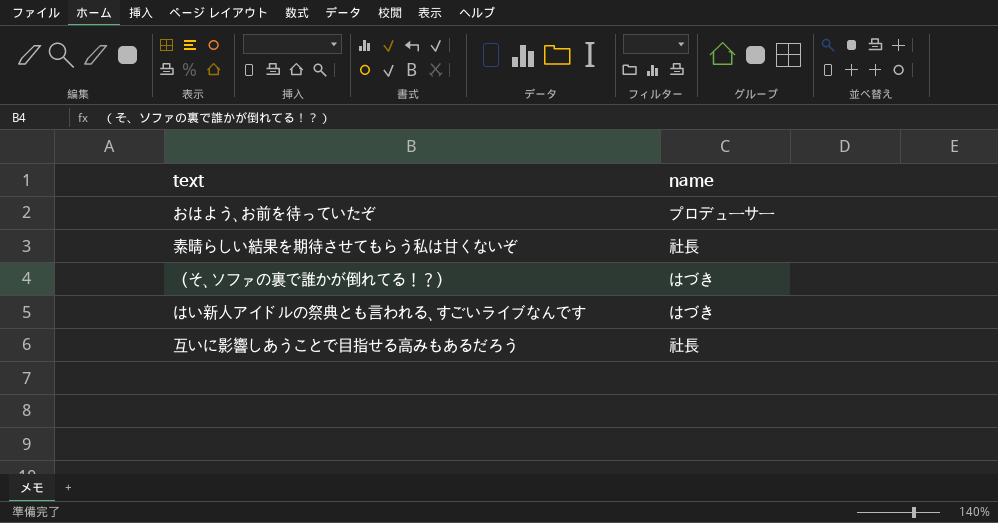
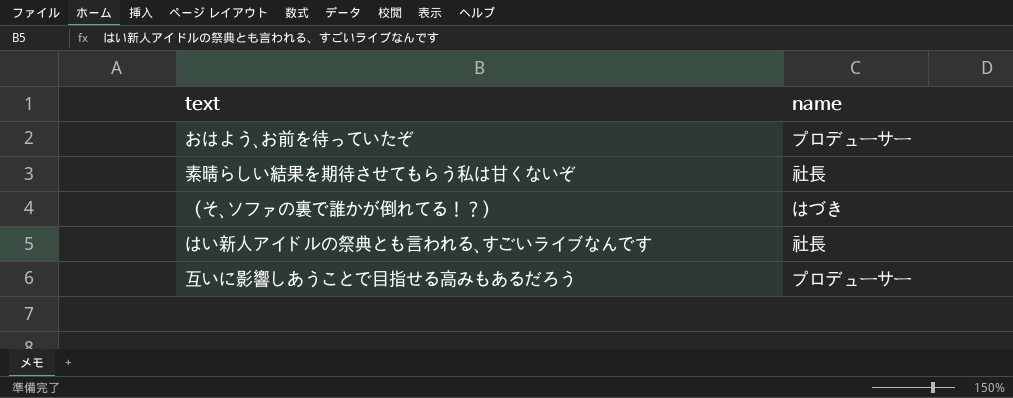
はい新人アイドルの祭典とも言われる、すごいライブなんです | name: はづき -> 社長
互いに影響しあうことで目指せる高みもあるだろう | name: 社長 -> プロデューサー

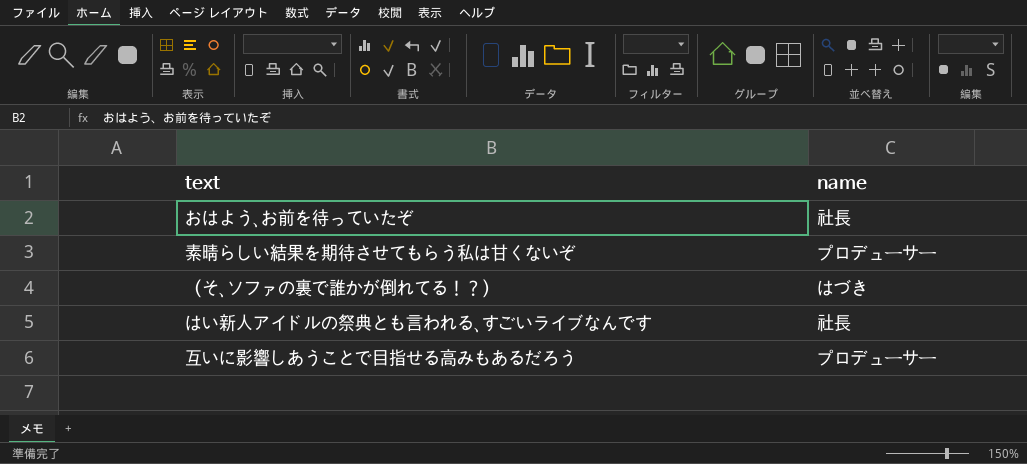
おはよう、お前を待っていたぞ | name: プロデューサー -> 社長
素晴らしい結果を期待させてもらう私は甘くないぞ | name: 社長 -> プロデューサー

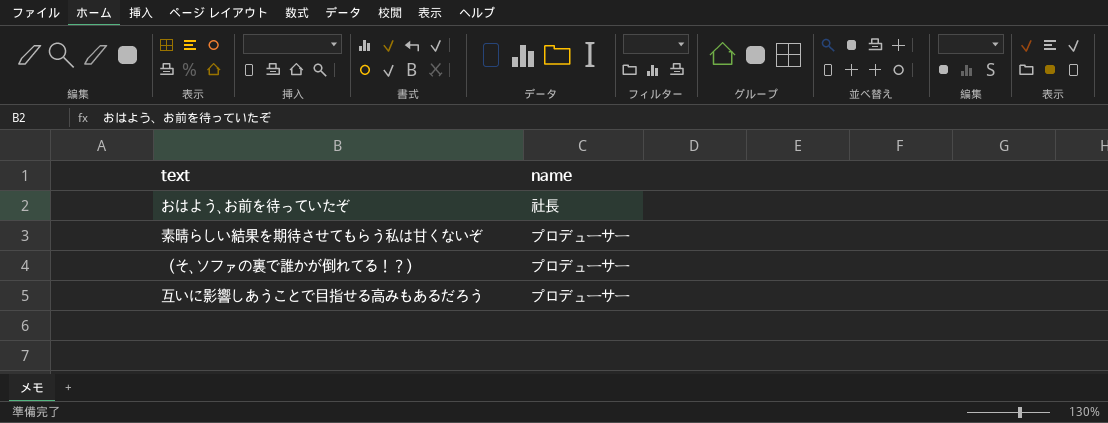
row はい新人アイドルの祭典とも言われる、すごいライブなんです: 社長 -> none
（そ、ソファの裏で誰かが倒れてる！？） | name: はづき -> プロデューサー

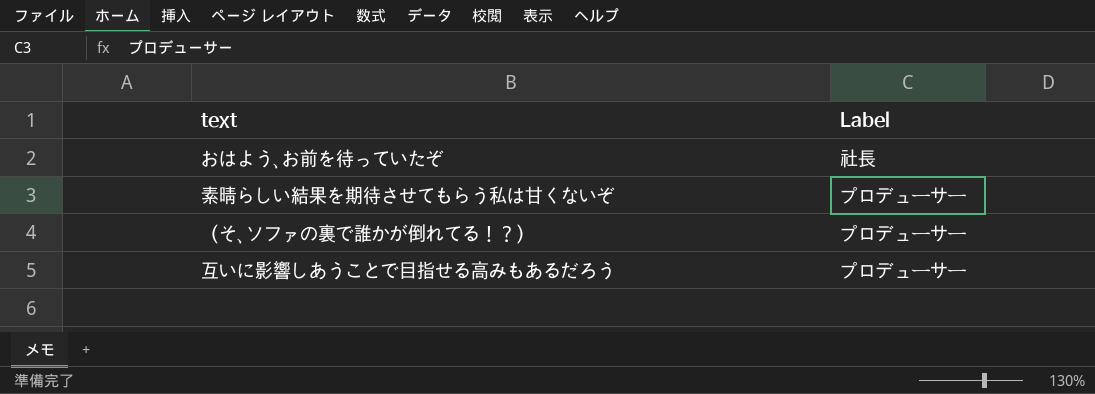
column name: name -> Label

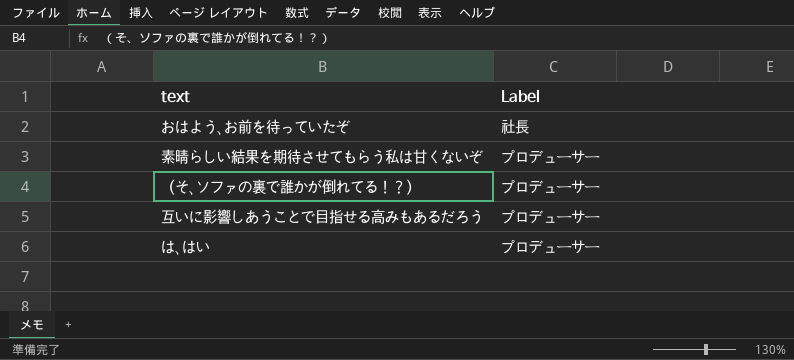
row は、はい: none -> プロデューサー

